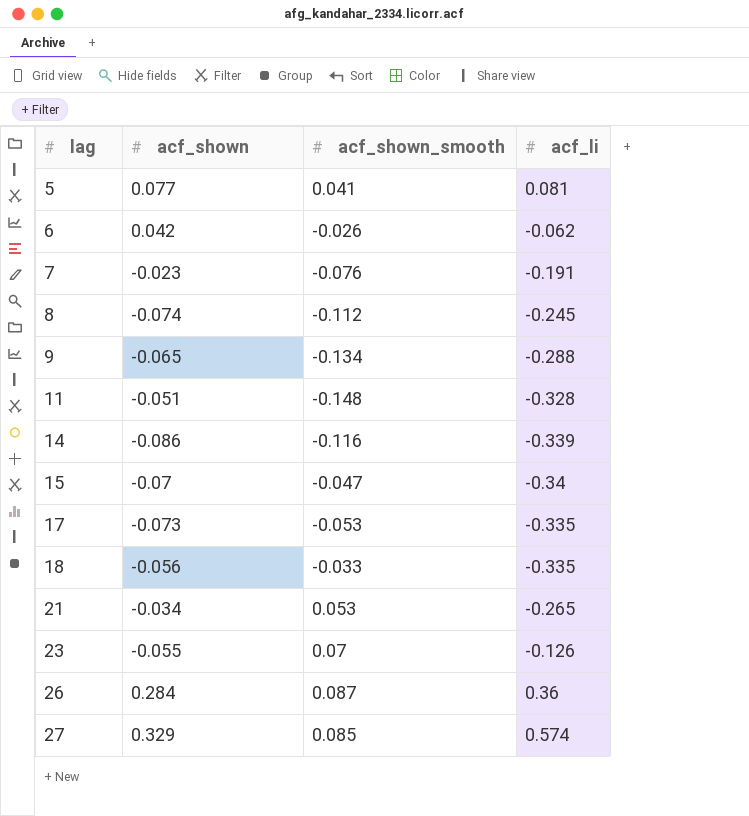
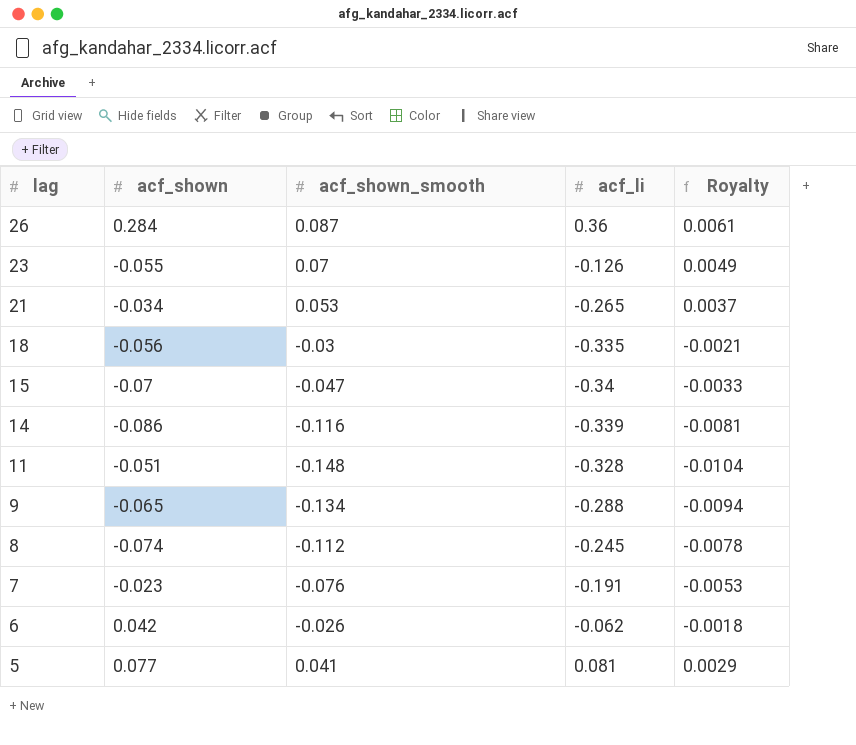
row order: lag ascending -> lag descending
column Royalty | formula: none -> [acf_shown_smooth] * 0.07
row 17: -0.073 | -0.053 | -0.335 -> none
row 27: 0.329 | 0.085 | 0.574 -> none
18 | acf_shown_smooth: -0.033 -> -0.03

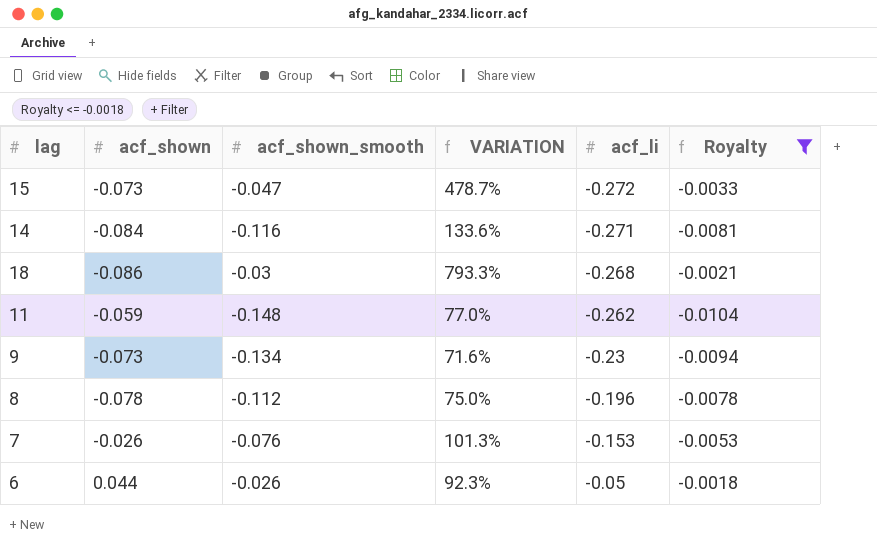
filter: none -> Royalty <= -0.0018
row order: lag descending -> acf_li ascending
column VARIATION | formula: none -> ([acf_li] - [acf_shown_smooth]) / [acf_shown_smooth]
15 | acf_shown: -0.07 -> -0.073
15 | acf_li: -0.34 -> -0.272
14 | acf_shown: -0.086 -> -0.084
14 | acf_li: -0.339 -> -0.271
18 | acf_shown: -0.056 -> -0.086
18 | acf_li: -0.335 -> -0.268
11 | acf_shown: -0.051 -> -0.059
11 | acf_li: -0.328 -> -0.262
9 | acf_shown: -0.065 -> -0.073
9 | acf_li: -0.288 -> -0.23
8 | acf_shown: -0.074 -> -0.078
8 | acf_li: -0.245 -> -0.196
7 | acf_shown: -0.023 -> -0.026
7 | acf_li: -0.191 -> -0.153
6 | acf_shown: 0.042 -> 0.044
6 | acf_li: -0.062 -> -0.05

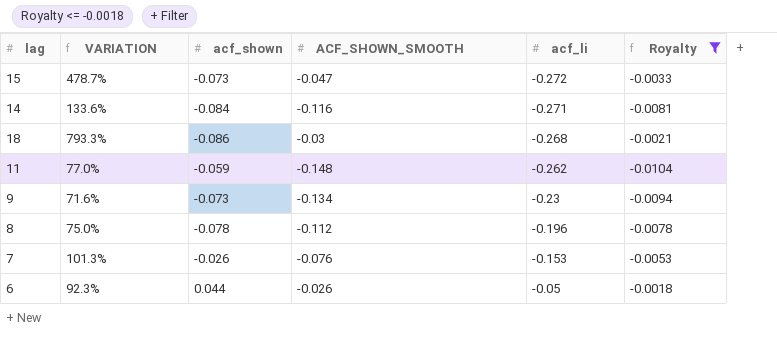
column VARIATION | position: 4 -> 2
column name: acf_shown_smooth -> ACF_SHOWN_SMOOTH

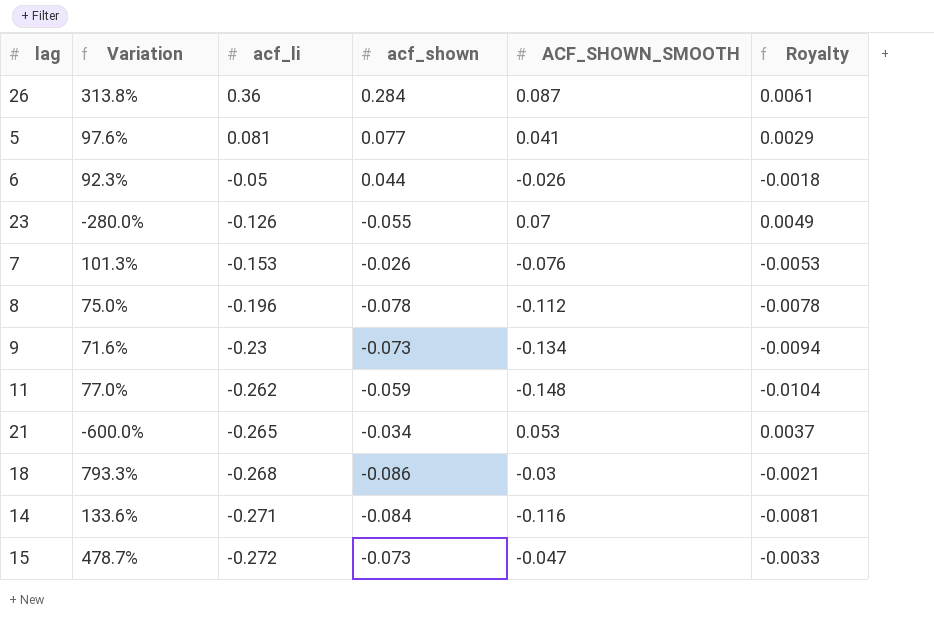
filter: Royalty <= -0.0018 -> none
row order: acf_li ascending -> acf_li descending
column name: VARIATION -> Variation
column acf_li | position: 5 -> 3

